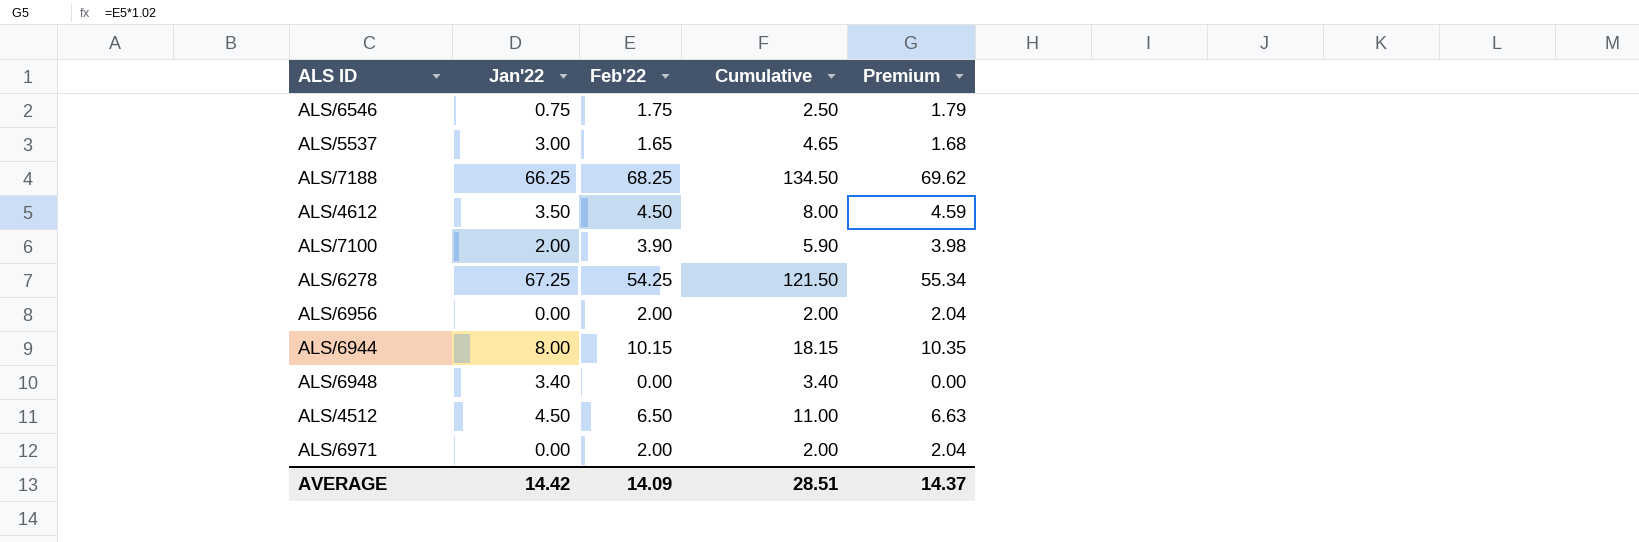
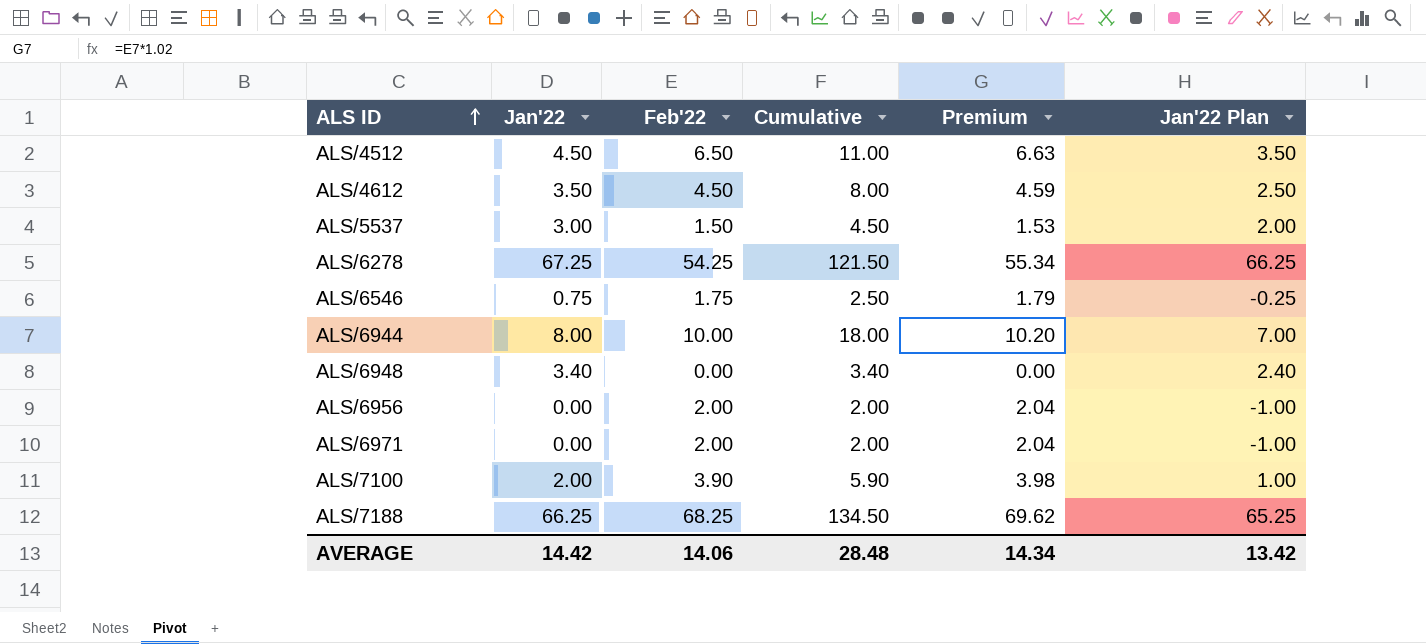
row order: none -> ALS ID ascending
column Jan'22 Plan | formula: none -> [Jan'22] - 1
ALS/5537 | Feb'22: 1.65 -> 1.50
ALS/5537 | Cumulative: 4.65 -> 4.50
ALS/5537 | Premium: 1.68 -> 1.53
ALS/6944 | Feb'22: 10.15 -> 10.00
ALS/6944 | Cumulative: 18.15 -> 18.00
ALS/6944 | Premium: 10.35 -> 10.20
AVERAGE | Feb'22: 14.09 -> 14.06
AVERAGE | Cumulative: 28.51 -> 28.48
AVERAGE | Premium: 14.37 -> 14.34

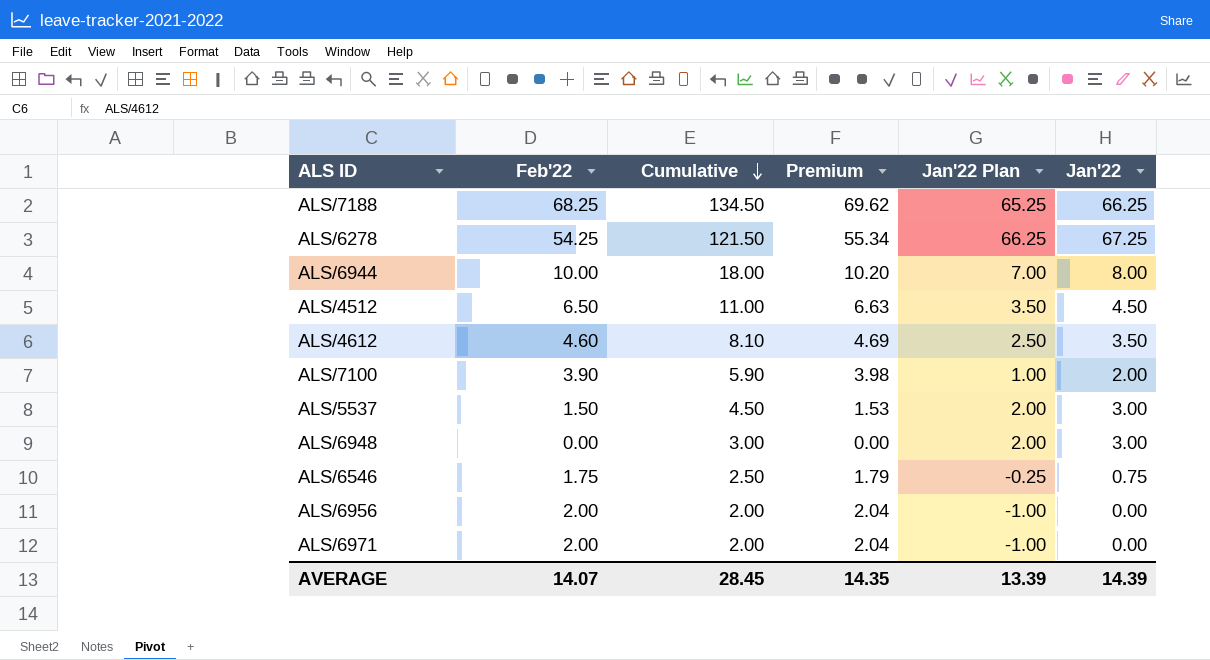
row order: ALS ID ascending -> Cumulative descending
column Jan'22 | position: 2 -> 6
ALS/4612 | Feb'22: 4.50 -> 4.60
ALS/4612 | Cumulative: 8.00 -> 8.10
ALS/4612 | Premium: 4.59 -> 4.69
ALS/6948 | Cumulative: 3.40 -> 3.00
ALS/6948 | Jan'22 Plan: 2.40 -> 2.00
ALS/6948 | Jan'22: 3.40 -> 3.00
AVERAGE | Feb'22: 14.06 -> 14.07
AVERAGE | Cumulative: 28.48 -> 28.45
AVERAGE | Premium: 14.34 -> 14.35
AVERAGE | Jan'22 Plan: 13.42 -> 13.39
AVERAGE | Jan'22: 14.42 -> 14.39

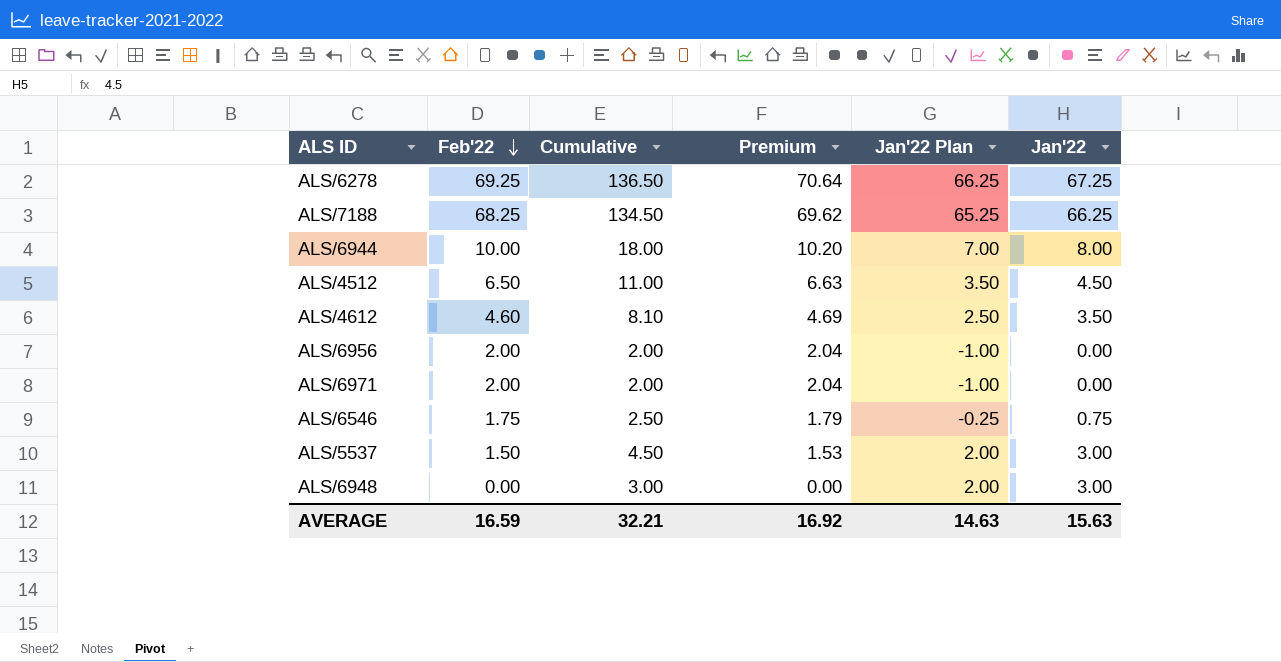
row order: Cumulative descending -> Feb'22 descending
row ALS/7100: 3.90 | 5.90 | 3.98 | 1.00 | 2.00 -> none
ALS/6278 | Feb'22: 54.25 -> 69.25
ALS/6278 | Cumulative: 121.50 -> 136.50
ALS/6278 | Premium: 55.34 -> 70.64
AVERAGE | Feb'22: 14.07 -> 16.59
AVERAGE | Cumulative: 28.45 -> 32.21
AVERAGE | Premium: 14.35 -> 16.92
AVERAGE | Jan'22 Plan: 13.39 -> 14.63
AVERAGE | Jan'22: 14.39 -> 15.63

